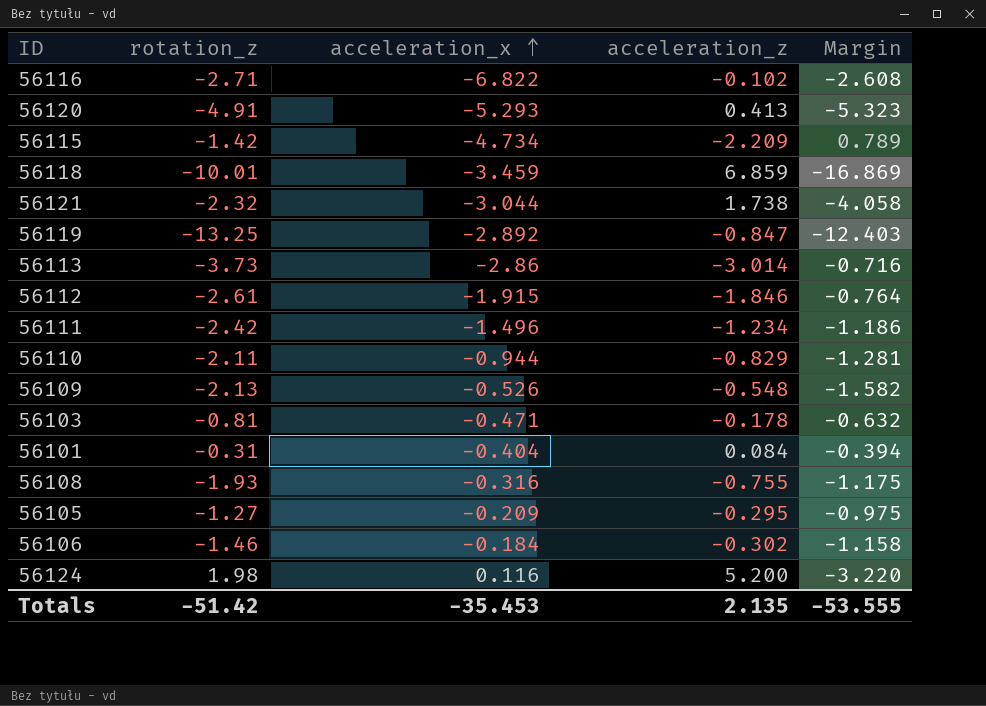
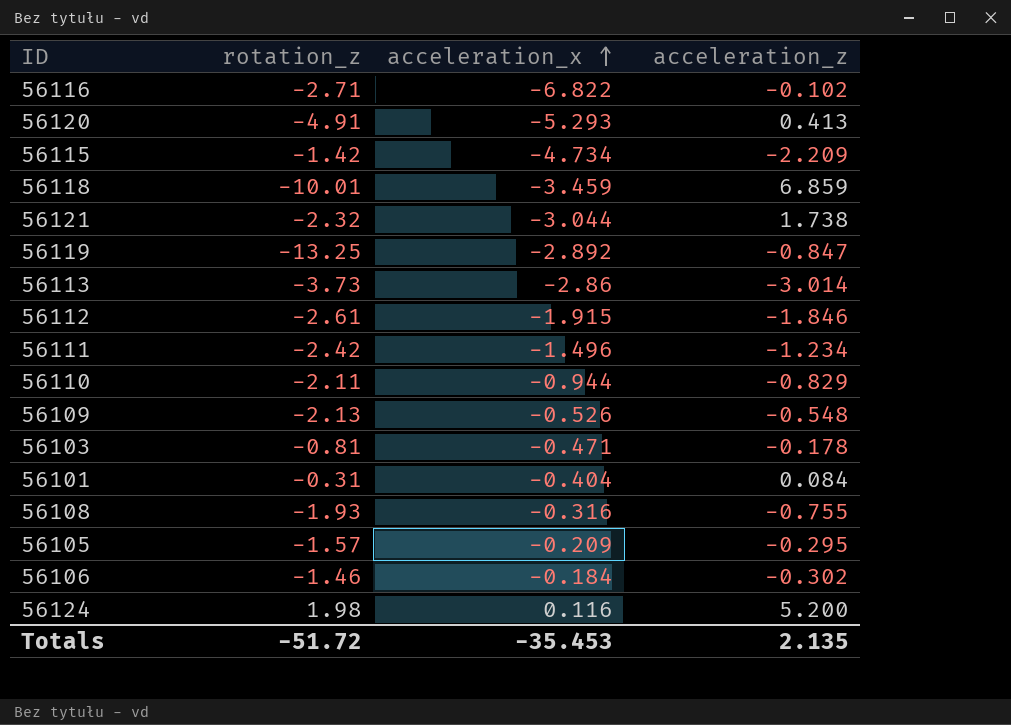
column Margin | formula: [rotation_z] - [acceleration_z] -> none
56105 | rotation_z: -1.27 -> -1.57
Totals | rotation_z: -51.42 -> -51.72

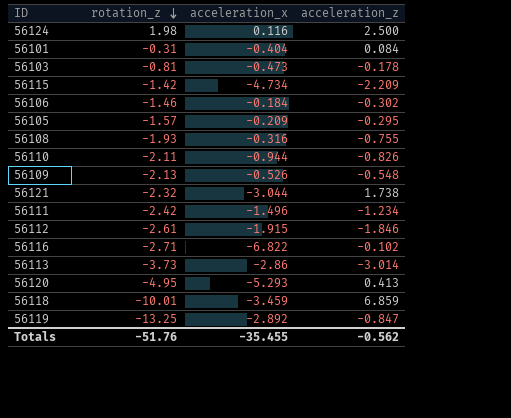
row order: acceleration_x ascending -> rotation_z descending
56124 | acceleration_z: 5.200 -> 2.500
56103 | acceleration_x: -0.471 -> -0.473
56110 | acceleration_z: -0.829 -> -0.826
56120 | rotation_z: -4.91 -> -4.95
Totals | rotation_z: -51.72 -> -51.76
Totals | acceleration_x: -35.453 -> -35.455
Totals | acceleration_z: 2.135 -> -0.562

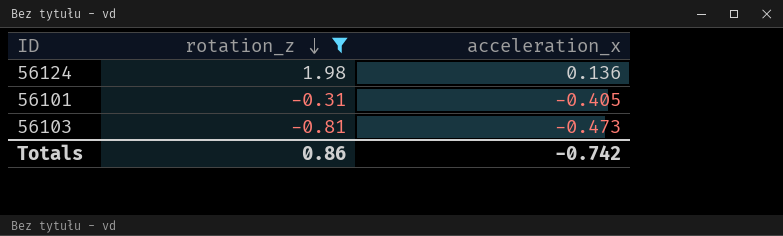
filter: none -> rotation_z >= -0.81
column acceleration_z | position: 4 -> none
56124 | acceleration_x: 0.116 -> 0.136
56101 | acceleration_x: -0.404 -> -0.405
Totals | rotation_z: -51.76 -> 0.86
Totals | acceleration_x: -35.455 -> -0.742

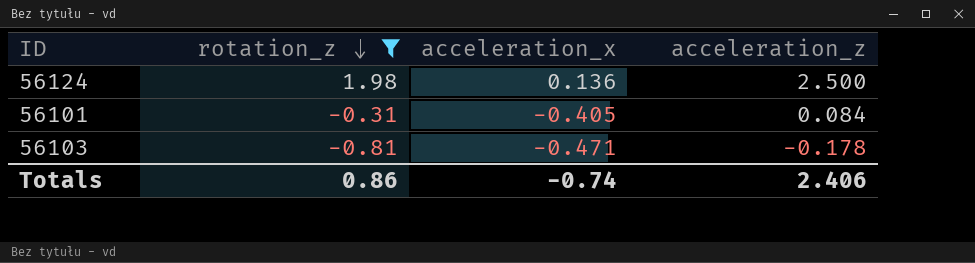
column acceleration_z | position: none -> 4
56103 | acceleration_x: -0.473 -> -0.471
Totals | acceleration_x: -0.742 -> -0.74

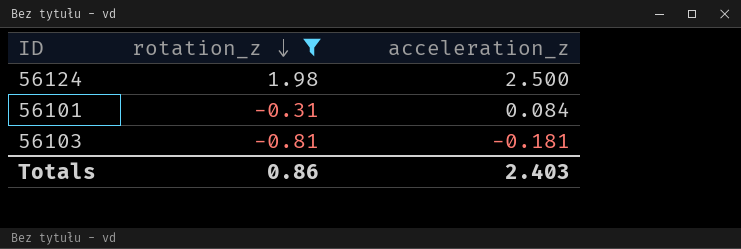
column acceleration_x | position: 3 -> none
56103 | acceleration_z: -0.178 -> -0.181
Totals | acceleration_z: 2.406 -> 2.403

